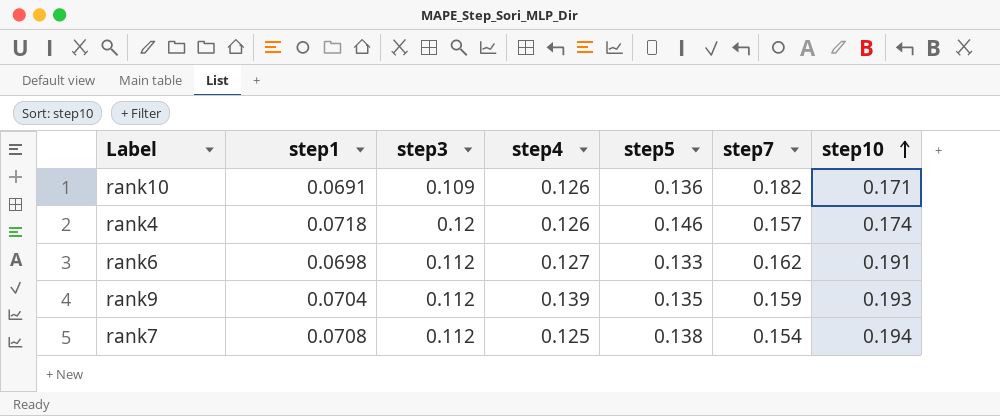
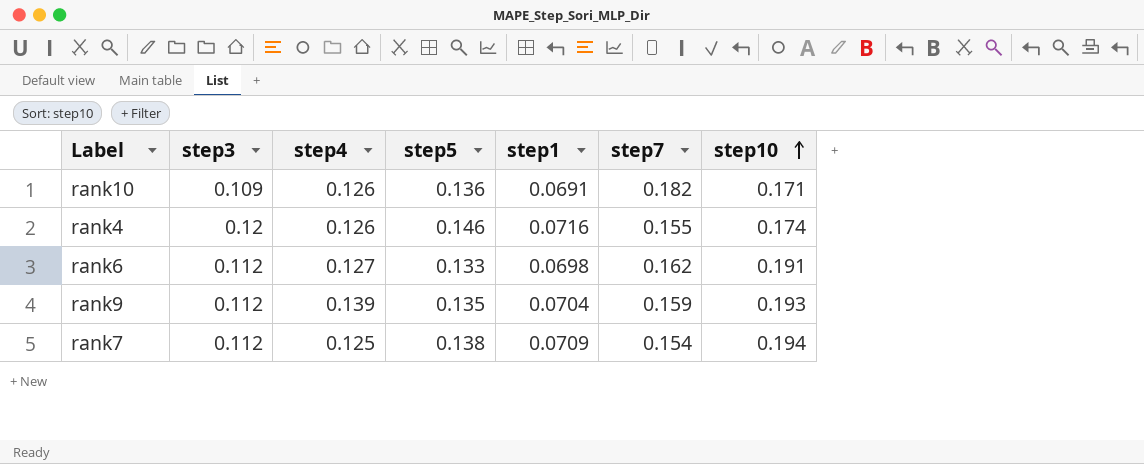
column step1 | position: 2 -> 5
rank4 | step1: 0.0718 -> 0.0716
rank4 | step7: 0.157 -> 0.155
rank7 | step1: 0.0708 -> 0.0709

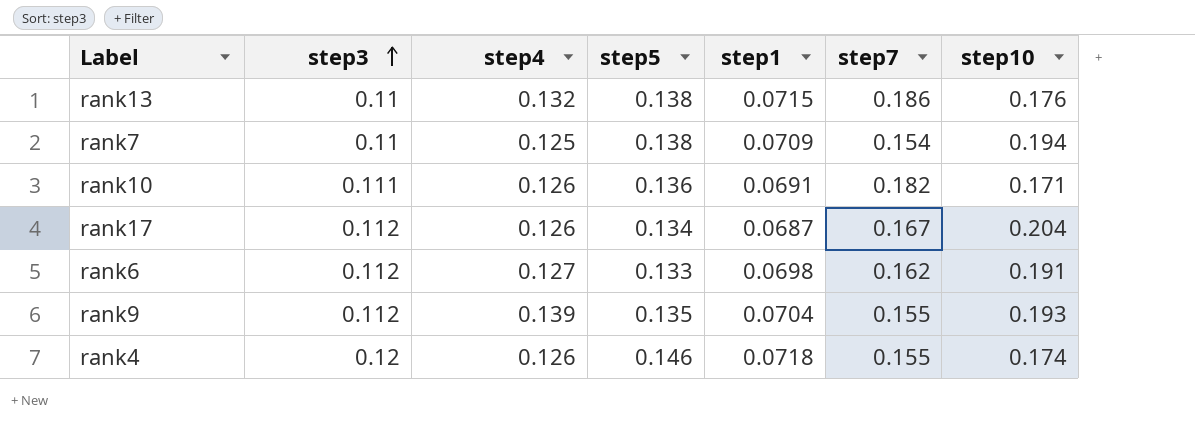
row order: step10 ascending -> step3 ascending
row rank13: none -> 0.11 | 0.132 | 0.138 | 0.0715 | 0.186 | 0.176
rank7 | step3: 0.112 -> 0.11
rank10 | step3: 0.109 -> 0.111
row rank17: none -> 0.112 | 0.126 | 0.134 | 0.0687 | 0.167 | 0.204
rank9 | step7: 0.159 -> 0.155
rank4 | step1: 0.0716 -> 0.0718

